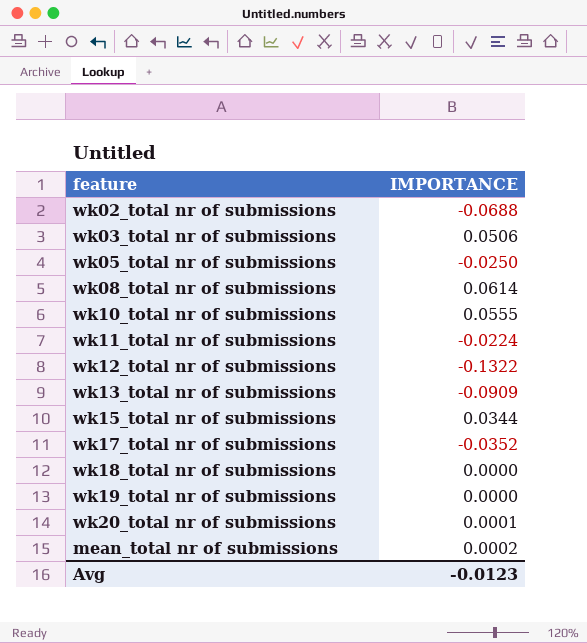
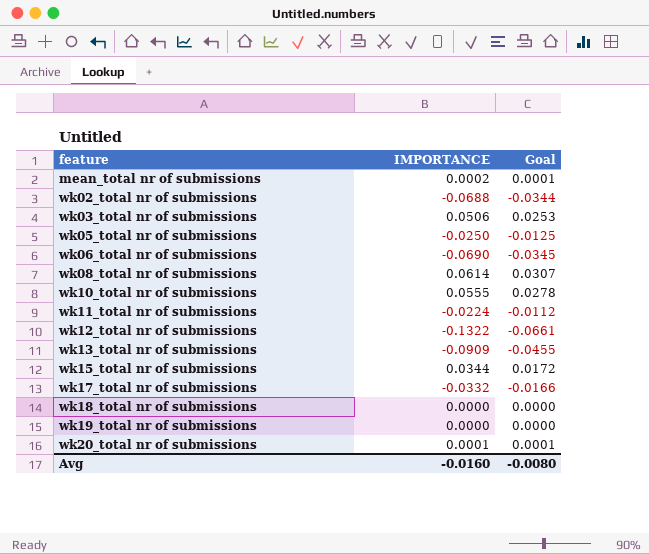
row order: none -> feature ascending
column Goal | formula: none -> [IMPORTANCE] * 0.5
row wk06_total nr of submissions: none -> -0.0690 | -0.0345
wk17_total nr of submissions | IMPORTANCE: -0.0352 -> -0.0332
Avg | IMPORTANCE: -0.0123 -> -0.0160

